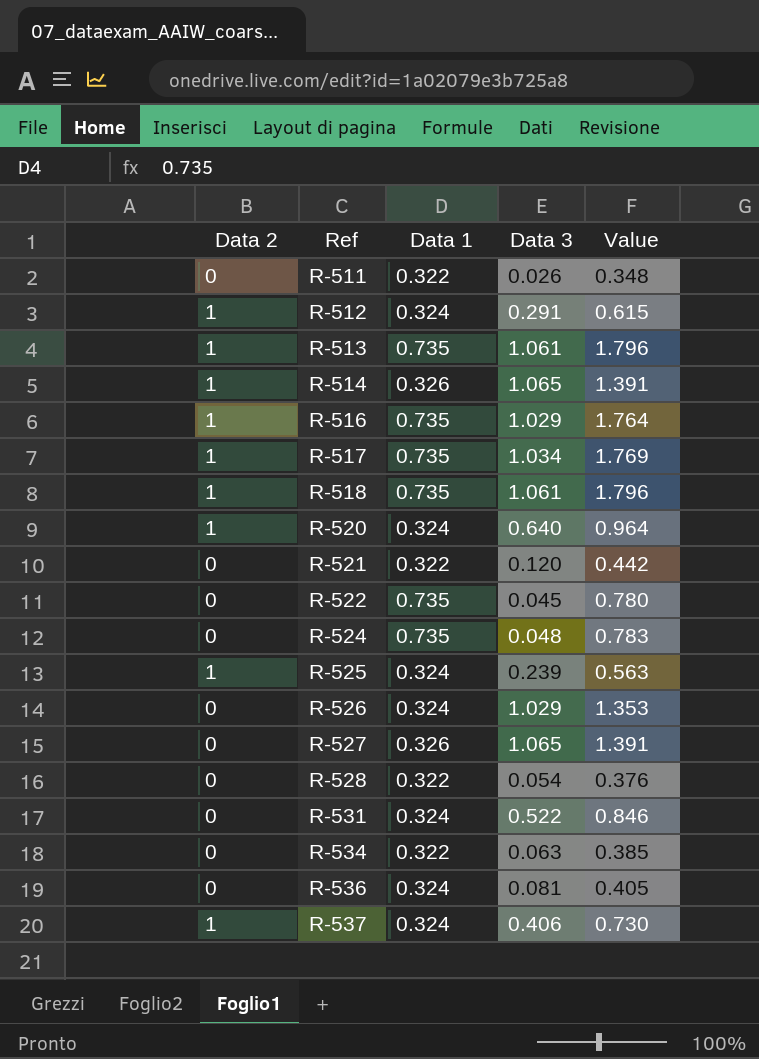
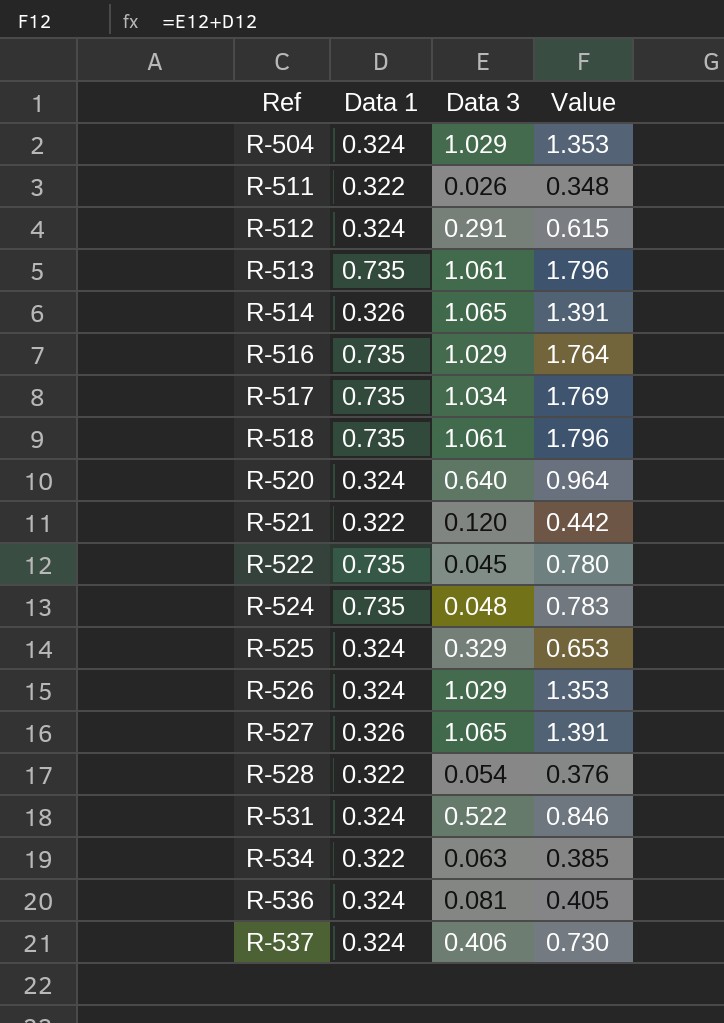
column Data 2 | position: 1 -> none
row R-504: none -> 0.324 | 1.029 | 1.353
R-525 | Data 3: 0.239 -> 0.329
R-525 | Value: 0.563 -> 0.653

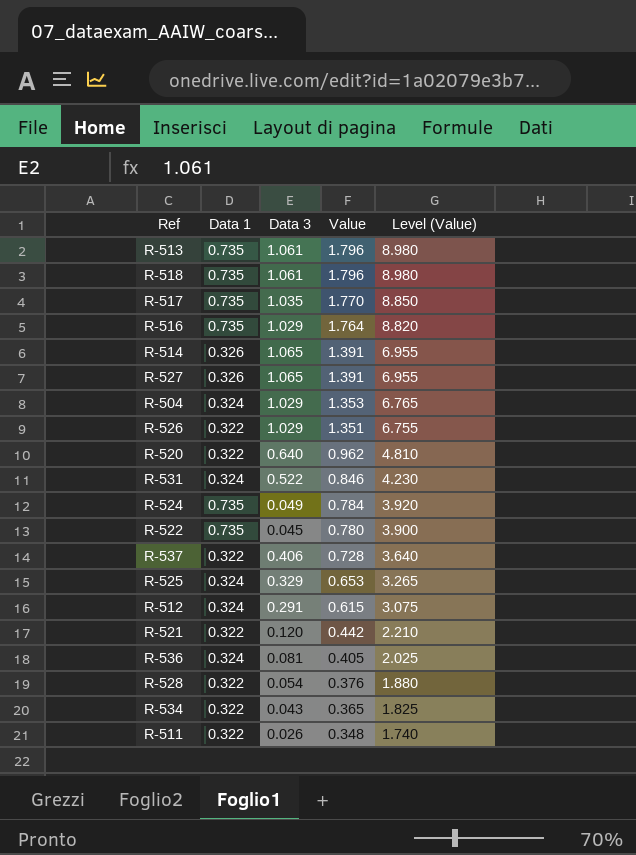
row order: Ref ascending -> Value descending
column Level (Value) | formula: none -> [Value] * 5
R-517 | Data 3: 1.034 -> 1.035
R-517 | Value: 1.769 -> 1.770
R-526 | Data 1: 0.324 -> 0.322
R-526 | Value: 1.353 -> 1.351
R-520 | Data 1: 0.324 -> 0.322
R-520 | Value: 0.964 -> 0.962
R-524 | Data 3: 0.048 -> 0.049
R-524 | Value: 0.783 -> 0.784
R-537 | Data 1: 0.324 -> 0.322
R-537 | Value: 0.730 -> 0.728
R-534 | Data 3: 0.063 -> 0.043
R-534 | Value: 0.385 -> 0.365

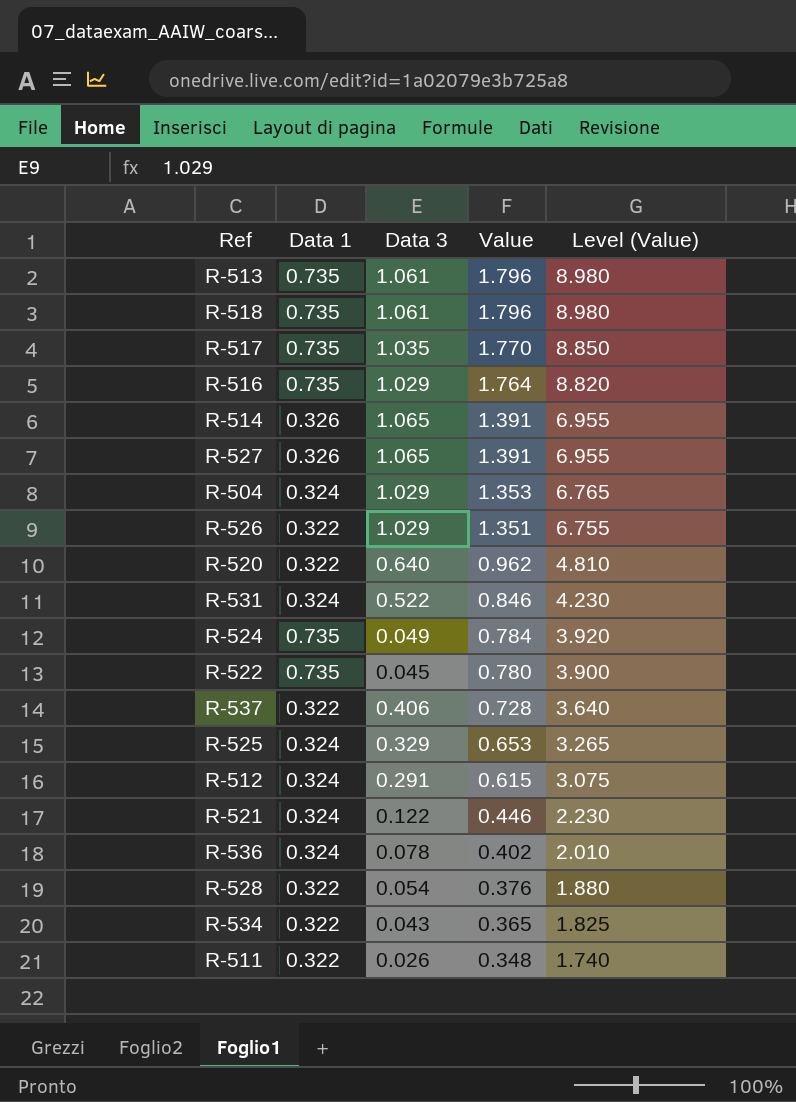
R-521 | Data 1: 0.322 -> 0.324
R-521 | Data 3: 0.120 -> 0.122
R-521 | Value: 0.442 -> 0.446
R-521 | Level (Value): 2.210 -> 2.230
R-536 | Data 3: 0.081 -> 0.078
R-536 | Value: 0.405 -> 0.402
R-536 | Level (Value): 2.025 -> 2.010

